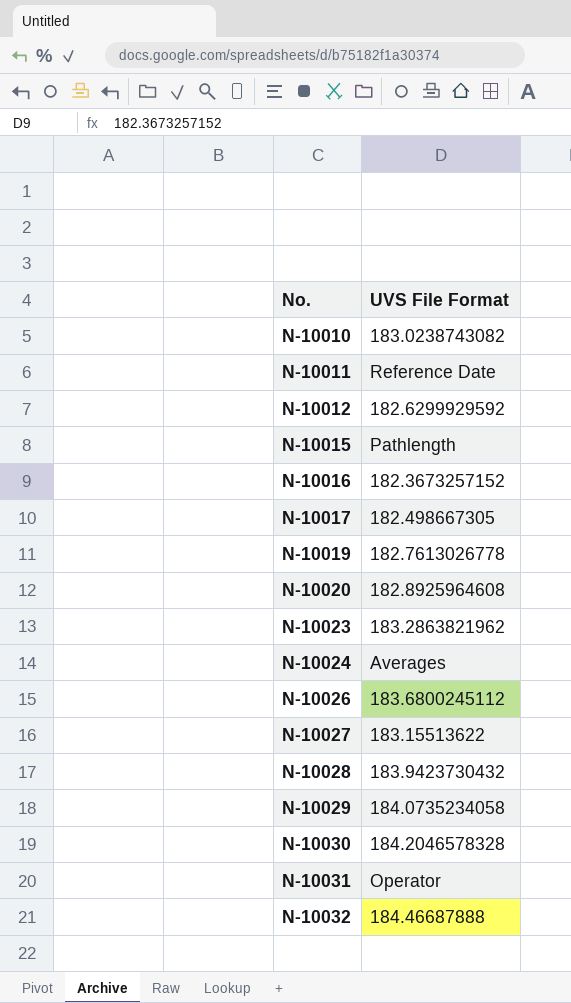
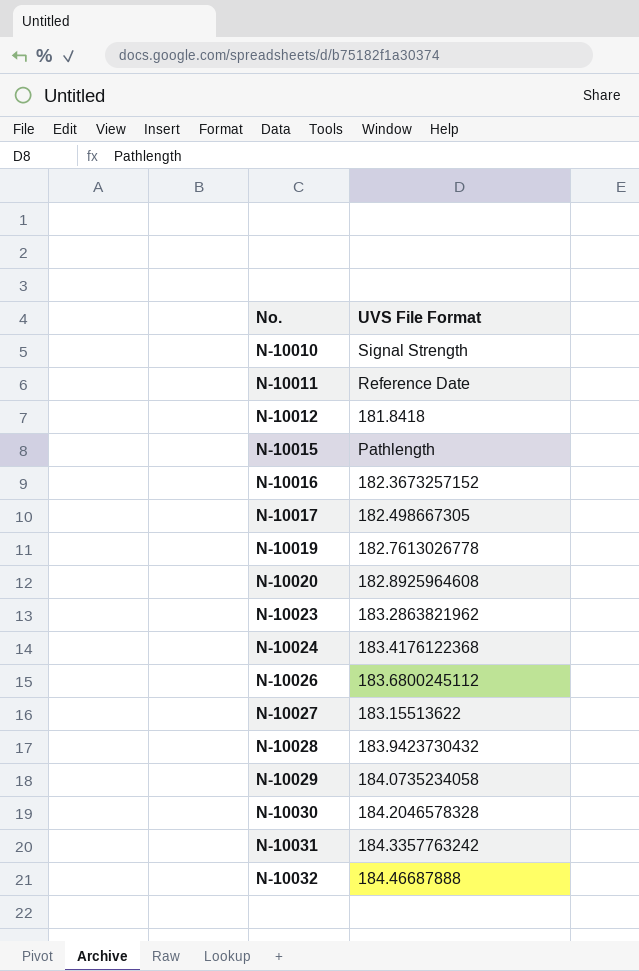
N-10010 | UVS File Format: 183.0238743082 -> Signal Strength
N-10012 | UVS File Format: 182.6299929592 -> 181.8418
N-10024 | UVS File Format: Averages -> 183.4176122368
N-10031 | UVS File Format: Operator -> 184.3357763242

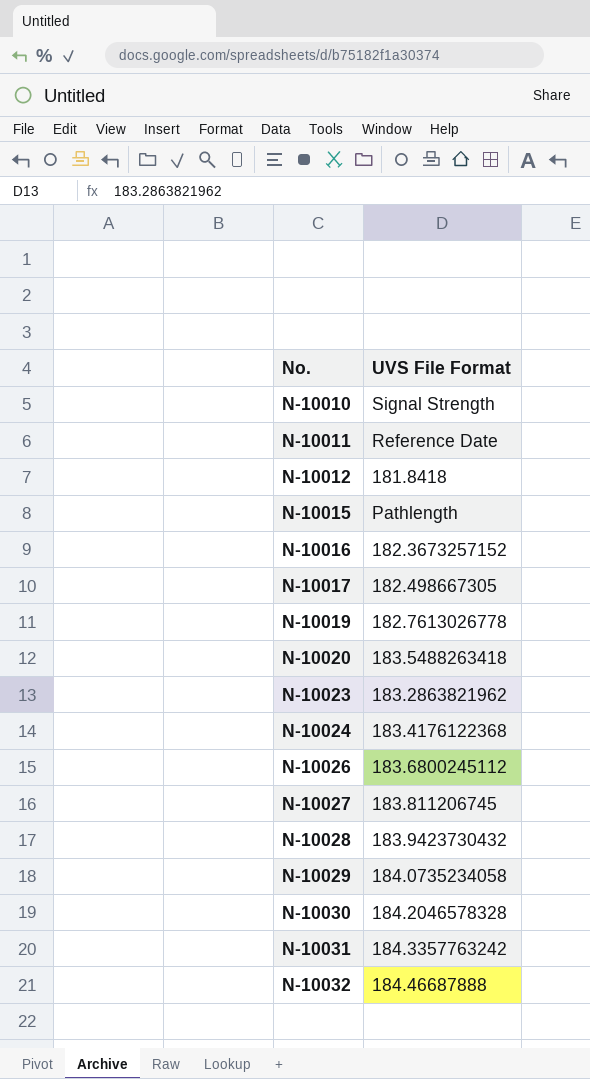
N-10020 | UVS File Format: 182.8925964608 -> 183.5488263418
N-10027 | UVS File Format: 183.15513622 -> 183.811206745

